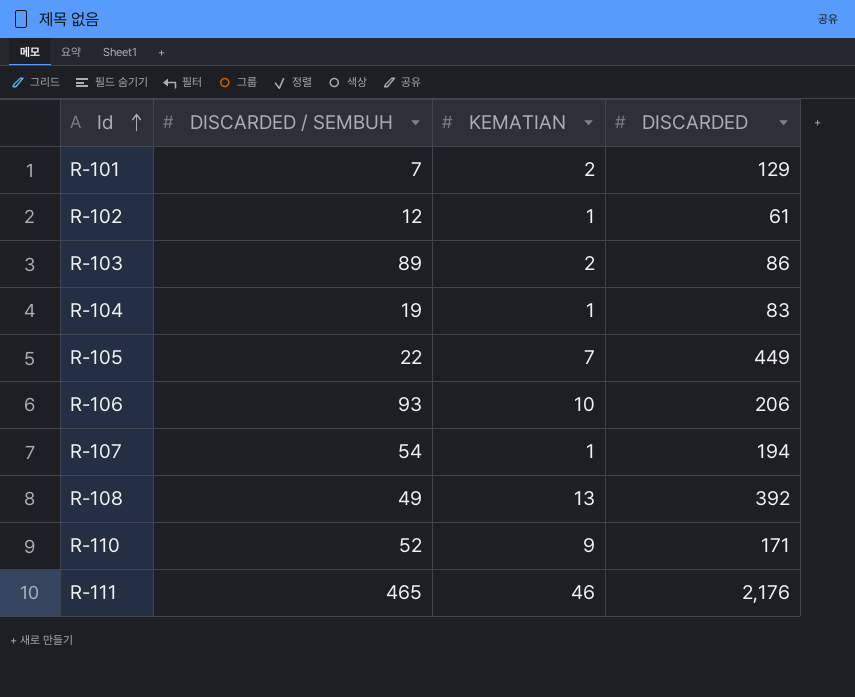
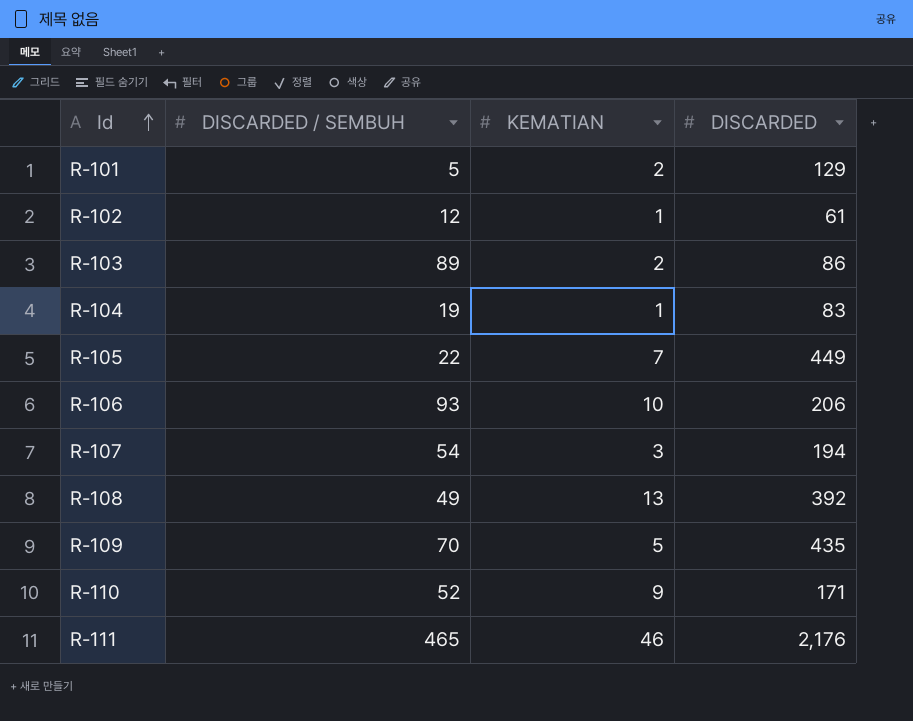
R-101 | DISCARDED / SEMBUH: 7 -> 5
R-107 | KEMATIAN: 1 -> 3
row R-109: none -> 70 | 5 | 435

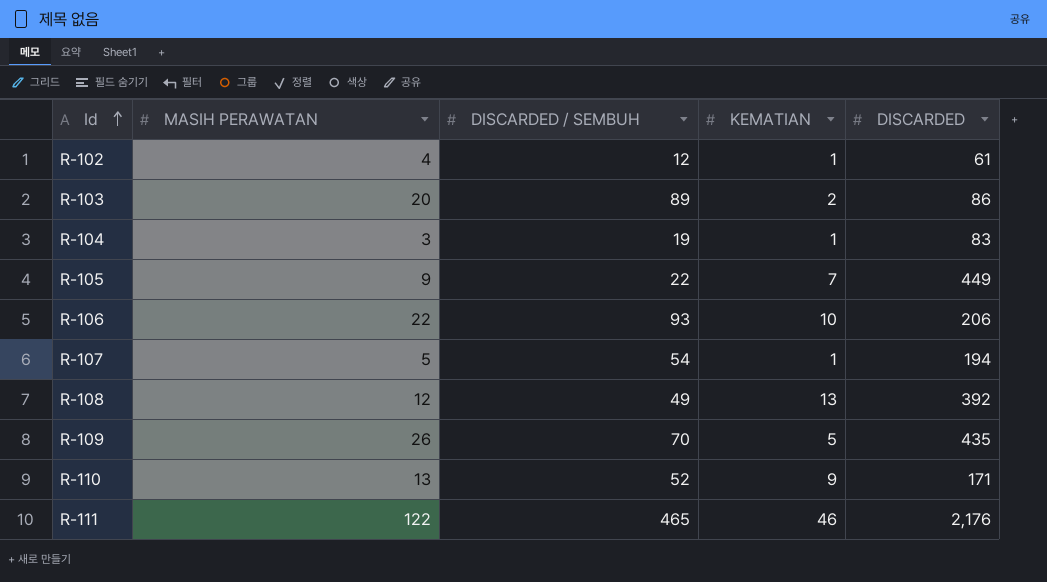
column MASIH PERAWATAN | position: none -> 2
row R-101: 5 | 2 | 129 -> none
R-107 | KEMATIAN: 3 -> 1

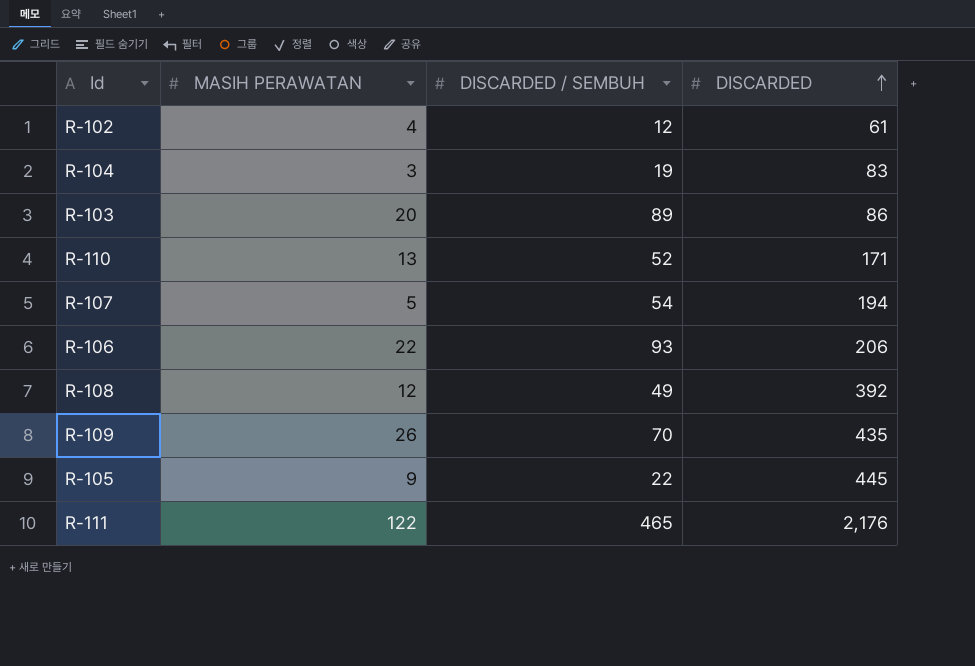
row order: Id ascending -> DISCARDED ascending
column KEMATIAN | position: 4 -> none
R-105 | DISCARDED: 449 -> 445

